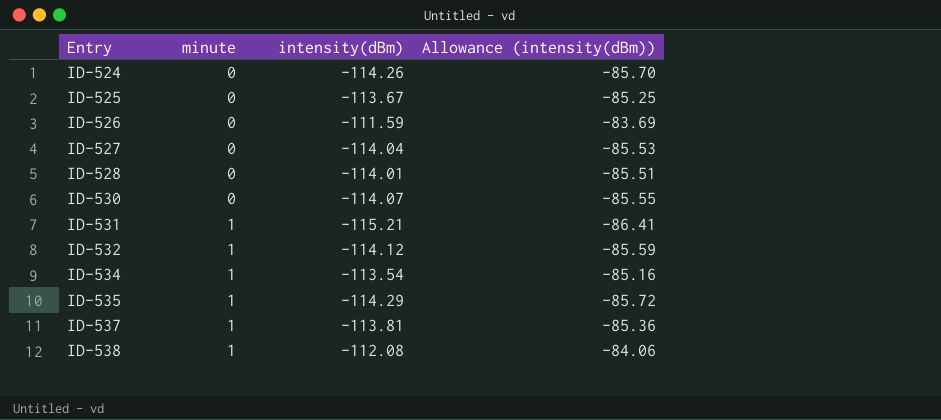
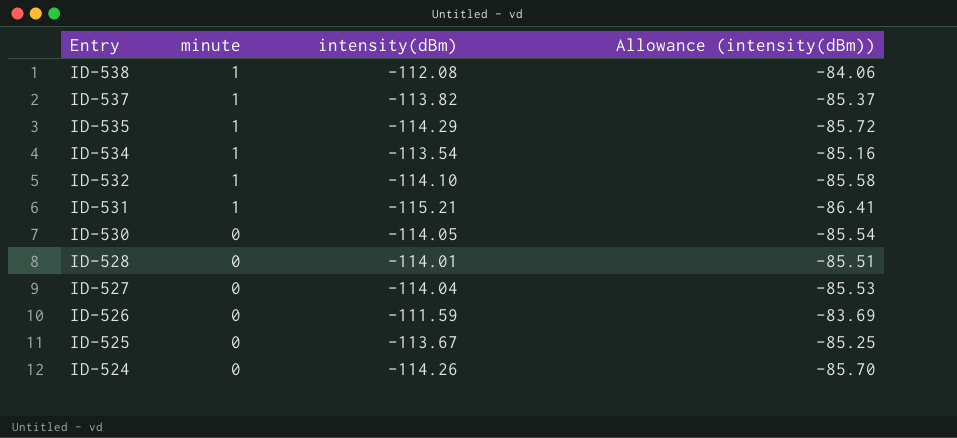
row order: Entry ascending -> Entry descending
ID-537 | intensity(dBm): -113.81 -> -113.82
ID-537 | Allowance (intensity(dBm)): -85.36 -> -85.37
ID-532 | intensity(dBm): -114.12 -> -114.10
ID-532 | Allowance (intensity(dBm)): -85.59 -> -85.58
ID-530 | intensity(dBm): -114.07 -> -114.05
ID-530 | Allowance (intensity(dBm)): -85.55 -> -85.54

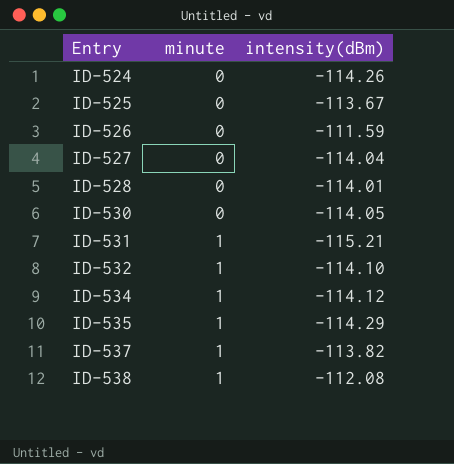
row order: Entry descending -> Entry ascending
column Allowance (intensity(dBm)) | formula: [intensity(dBm)] * 0.75 -> none
ID-534 | intensity(dBm): -113.54 -> -114.12

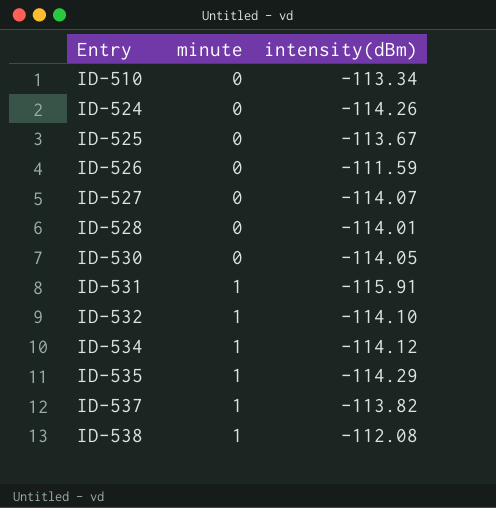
row ID-510: none -> 0 | -113.34
ID-527 | intensity(dBm): -114.04 -> -114.07
ID-531 | intensity(dBm): -115.21 -> -115.91

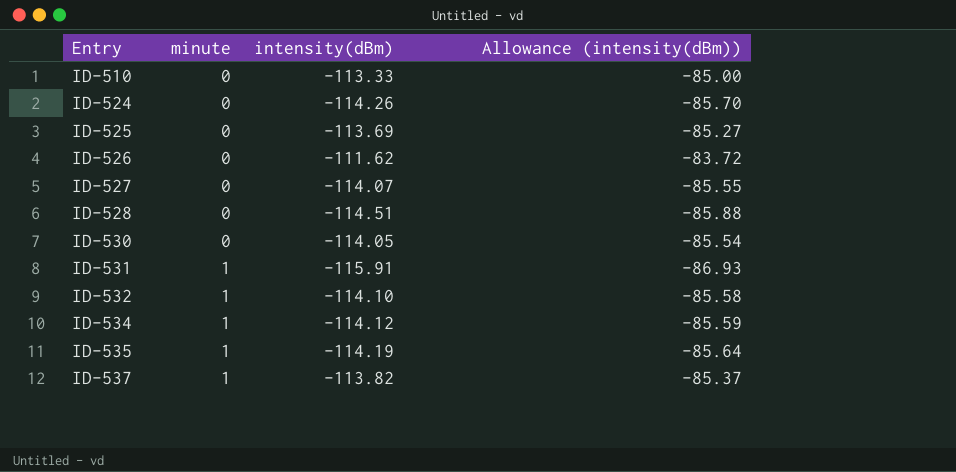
column Allowance (intensity(dBm)) | formula: none -> [intensity(dBm)] * 0.75
row ID-538: 1 | -112.08 -> none
ID-510 | intensity(dBm): -113.34 -> -113.33
ID-525 | intensity(dBm): -113.67 -> -113.69
ID-526 | intensity(dBm): -111.59 -> -111.62
ID-528 | intensity(dBm): -114.01 -> -114.51
ID-535 | intensity(dBm): -114.29 -> -114.19

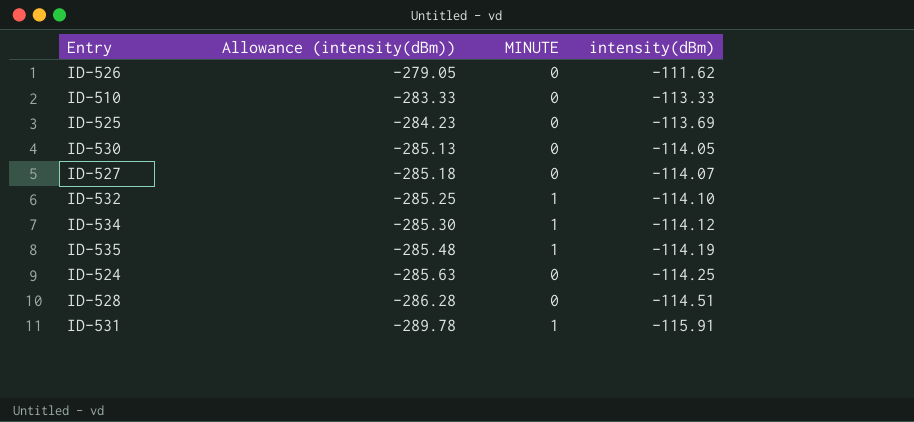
row order: Entry ascending -> Allowance (intensity(dBm)) descending
column Allowance (intensity(dBm)) | formula: [intensity(dBm)] * 0.75 -> [intensity(dBm)] * 2.5
column Allowance (intensity(dBm)) | position: 4 -> 2
column name: minute -> MINUTE
row ID-537: 1 | -113.82 | -85.37 -> none
ID-524 | intensity(dBm): -114.26 -> -114.25

